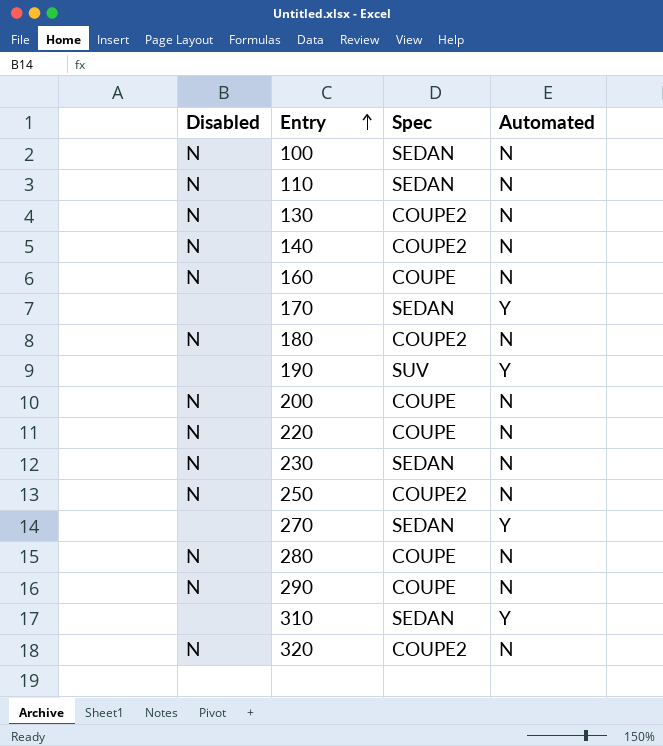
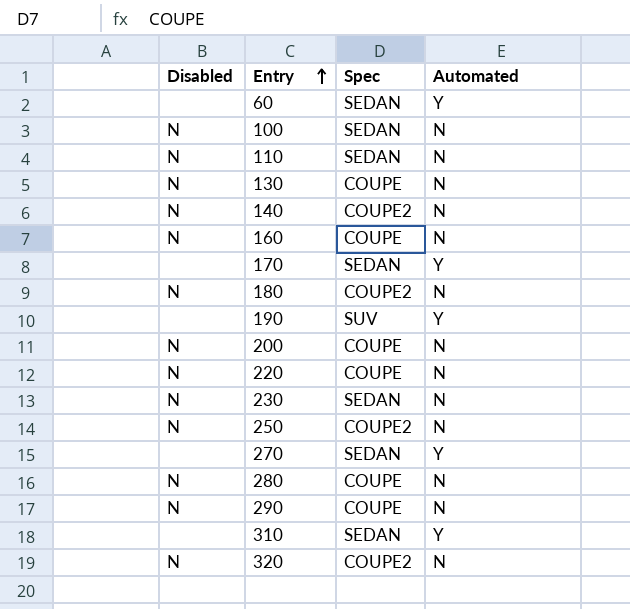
row 60: none -> none | SEDAN | Y
130 | Spec: COUPE2 -> COUPE

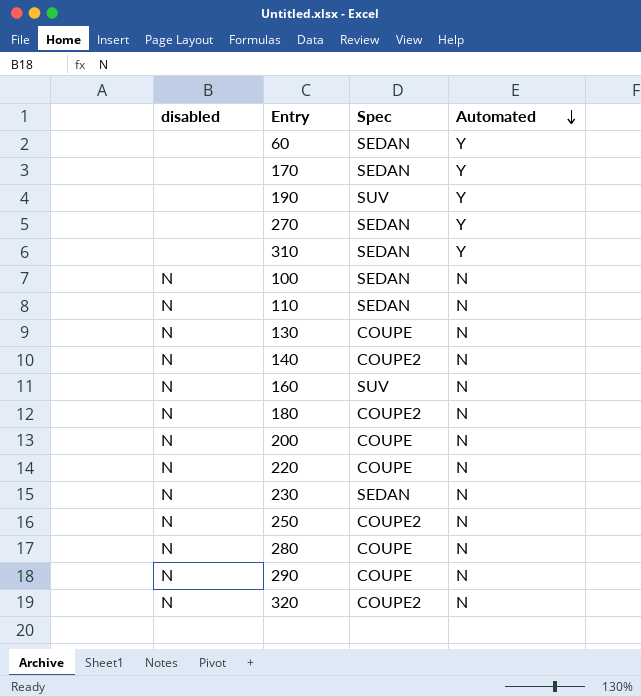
row order: Entry ascending -> Automated descending
column name: Disabled -> disabled
160 | Spec: COUPE -> SUV

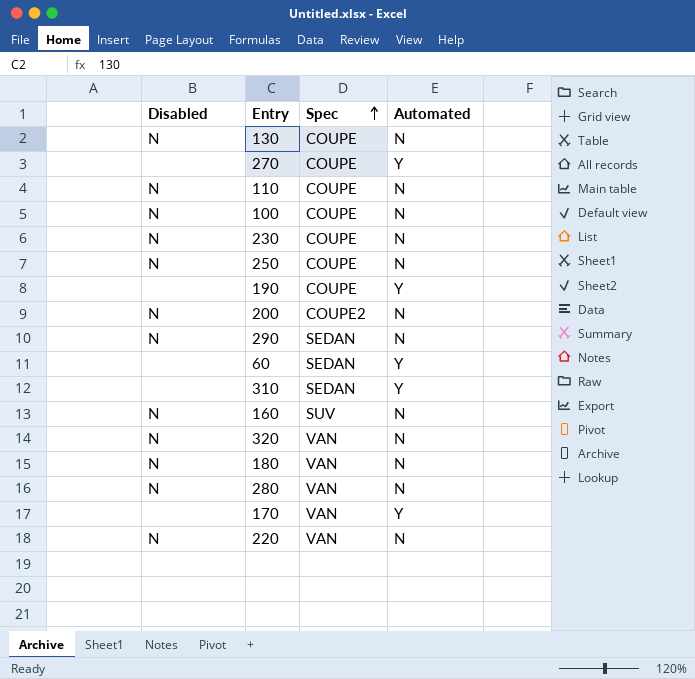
row order: Automated descending -> Spec ascending
column name: disabled -> Disabled
row 140: N | COUPE2 | N -> none
270 | Spec: SEDAN -> COUPE
110 | Spec: SEDAN -> COUPE
100 | Spec: SEDAN -> COUPE
230 | Spec: SEDAN -> COUPE
250 | Spec: COUPE2 -> COUPE
190 | Spec: SUV -> COUPE
200 | Spec: COUPE -> COUPE2
290 | Spec: COUPE -> SEDAN
320 | Spec: COUPE2 -> VAN
180 | Spec: COUPE2 -> VAN
280 | Spec: COUPE -> VAN
170 | Spec: SEDAN -> VAN
220 | Spec: COUPE -> VAN

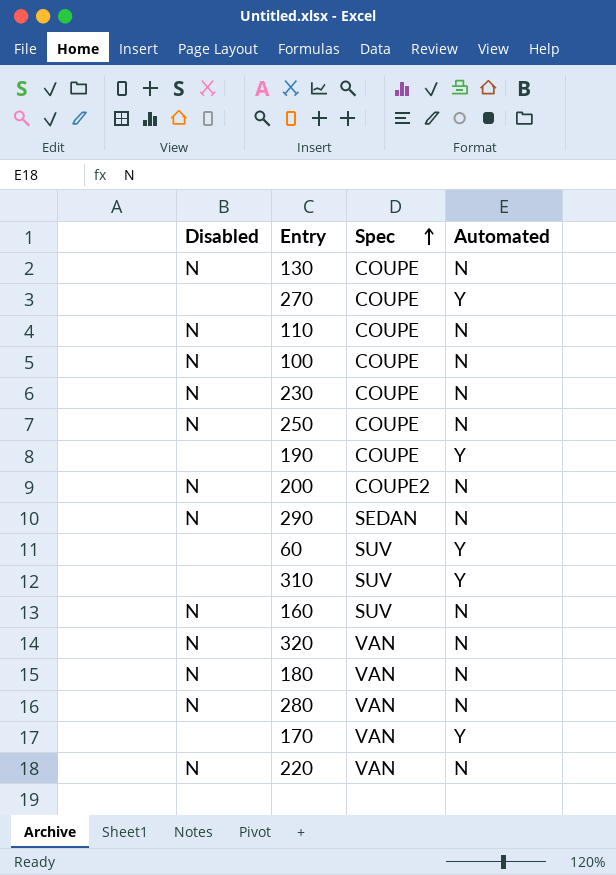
60 | Spec: SEDAN -> SUV
310 | Spec: SEDAN -> SUV

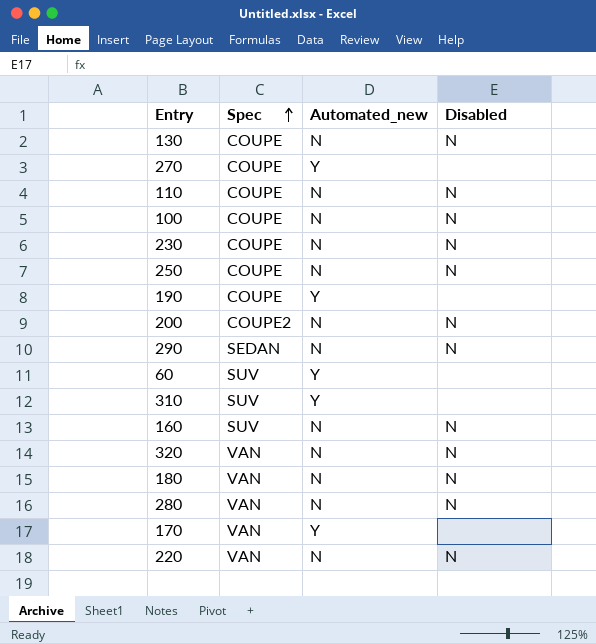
column name: Automated -> Automated_new
column Disabled | position: 1 -> 4

